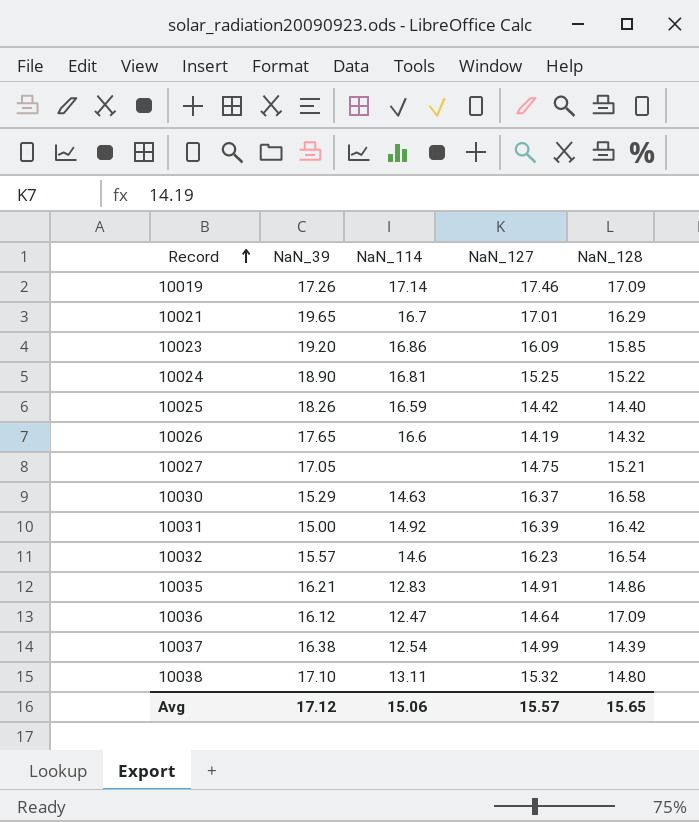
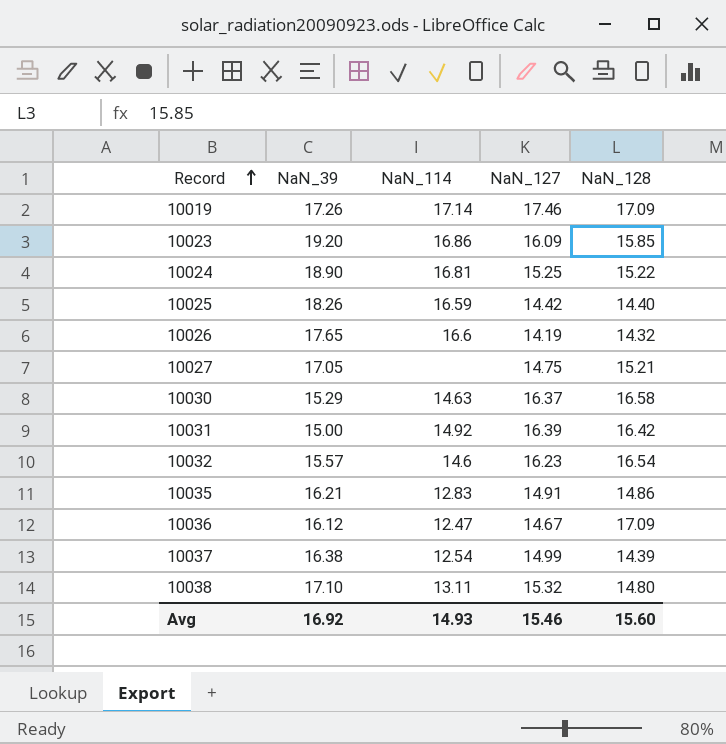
row 10021: 19.65 | 16.7 | 17.01 | 16.29 -> none
10036 | NaN_127: 14.64 -> 14.67
Avg | NaN_39: 17.12 -> 16.92
Avg | NaN_114: 15.06 -> 14.93
Avg | NaN_127: 15.57 -> 15.46
Avg | NaN_128: 15.65 -> 15.60

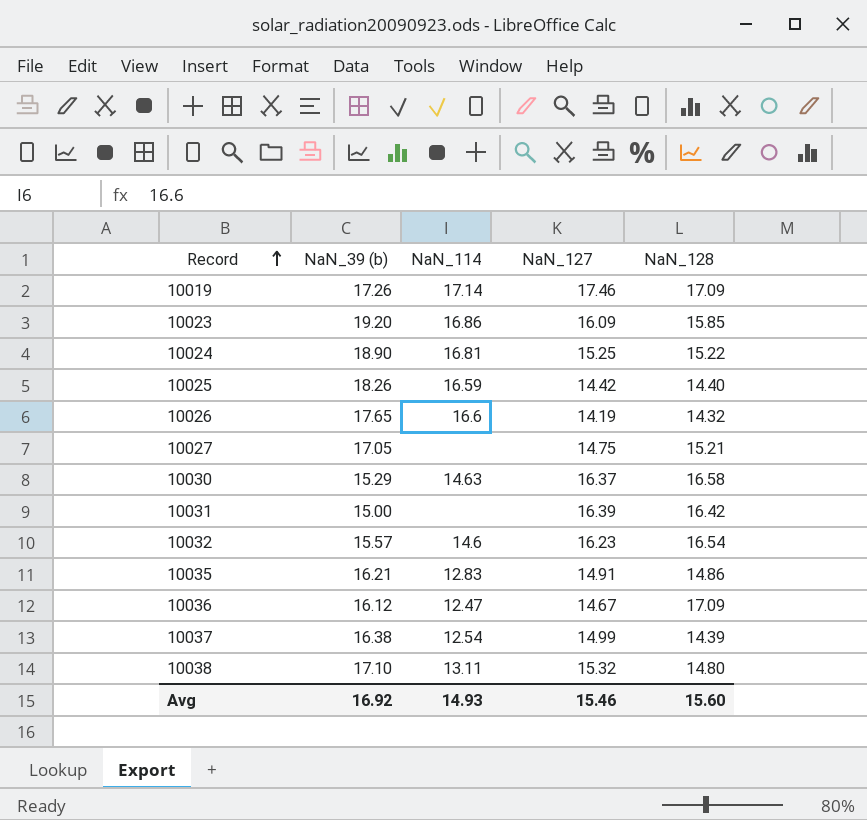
column name: NaN_39 -> NaN_39 (b)
10031 | NaN_114: 14.92 -> none

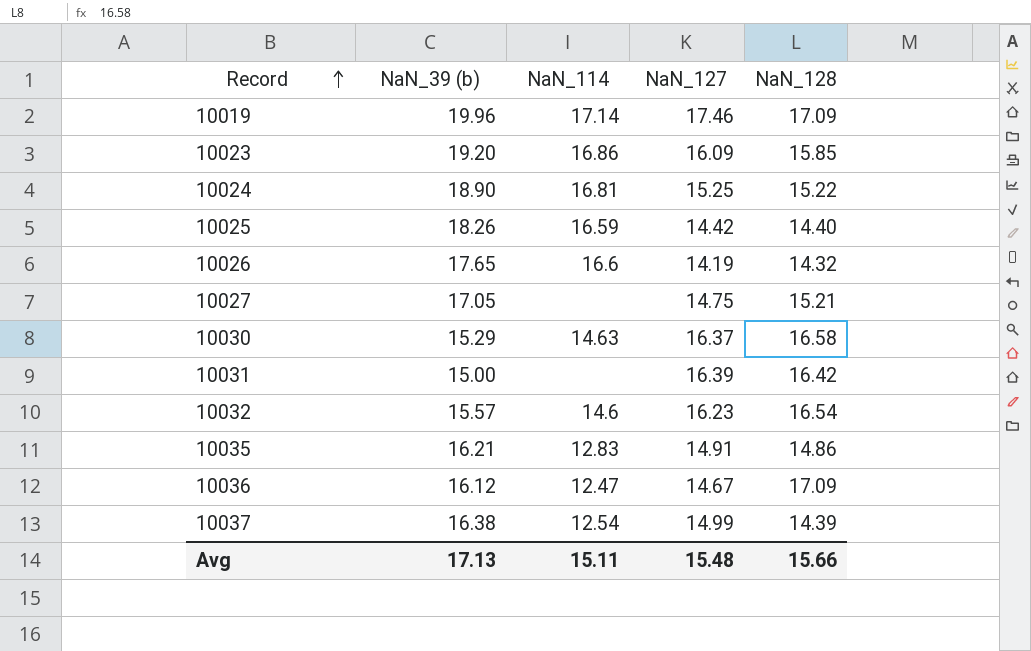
row 10038: 17.10 | 13.11 | 15.32 | 14.80 -> none
10019 | NaN_39 (b): 17.26 -> 19.96
Avg | NaN_39 (b): 16.92 -> 17.13
Avg | NaN_114: 14.93 -> 15.11
Avg | NaN_127: 15.46 -> 15.48
Avg | NaN_128: 15.60 -> 15.66

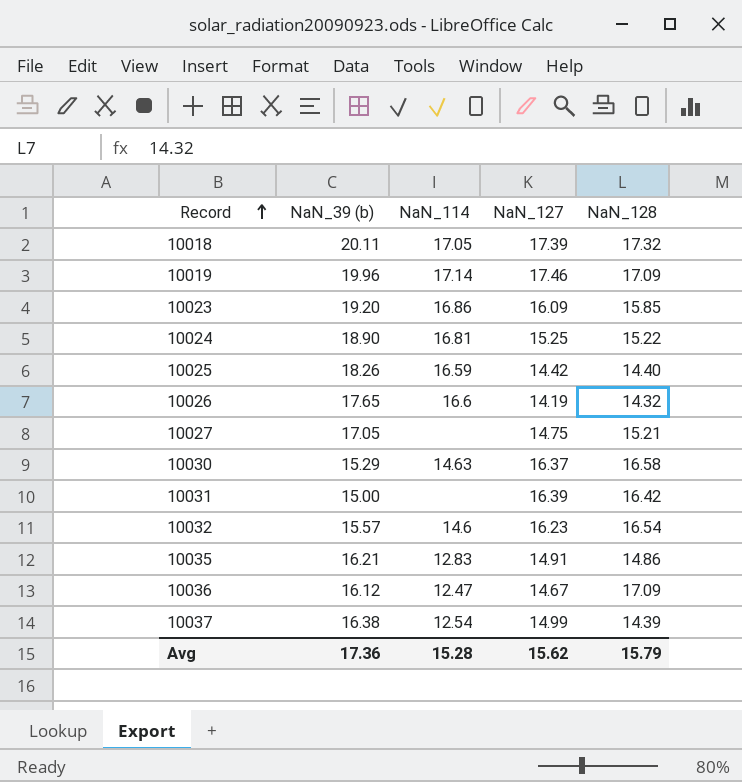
row 10018: none -> 20.11 | 17.05 | 17.39 | 17.32
Avg | NaN_39 (b): 17.13 -> 17.36
Avg | NaN_114: 15.11 -> 15.28
Avg | NaN_127: 15.48 -> 15.62
Avg | NaN_128: 15.66 -> 15.79

